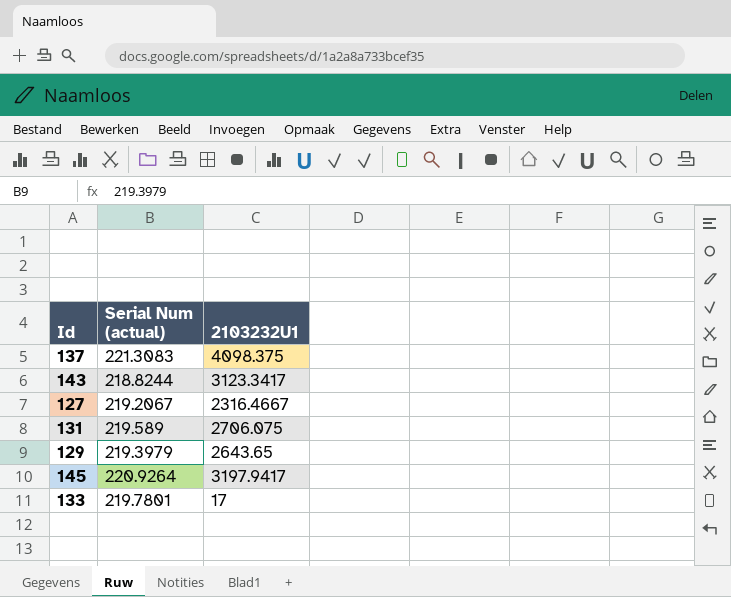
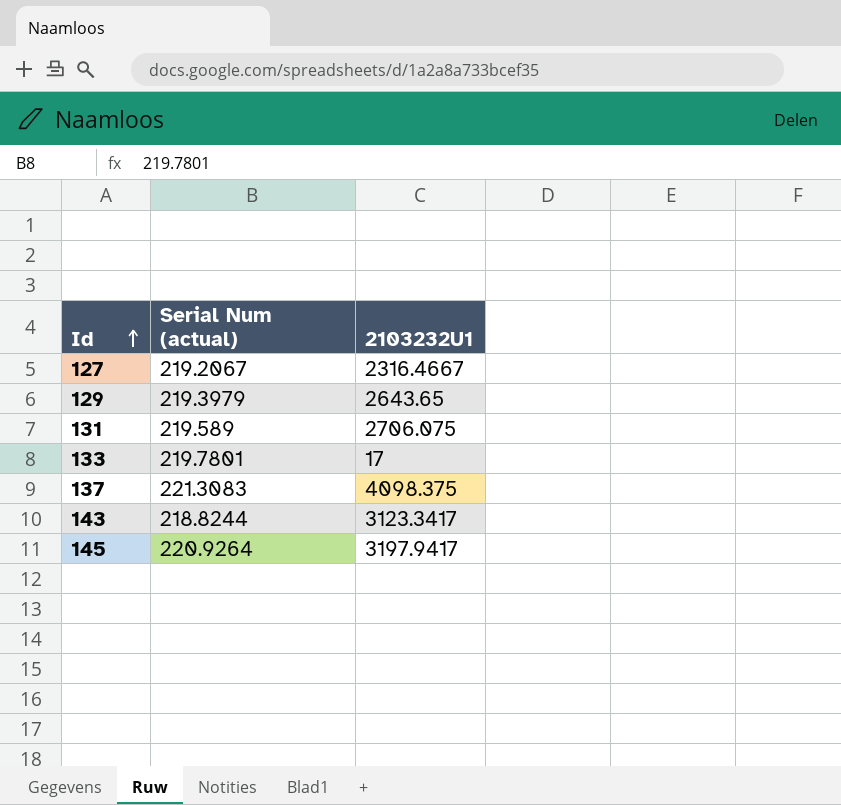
row order: none -> Id ascending

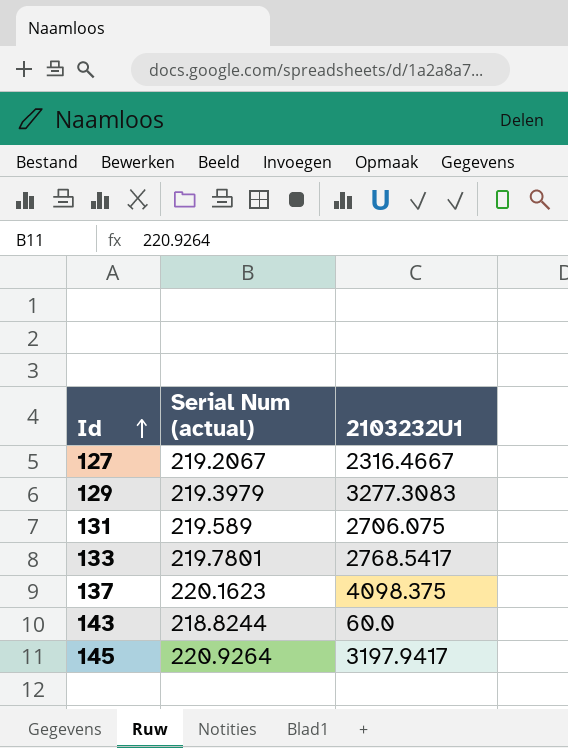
129 | 2103232U1: 2643.65 -> 3277.3083
133 | 2103232U1: 17 -> 2768.5417
137 | Serial Num (actual): 221.3083 -> 220.1623
143 | 2103232U1: 3123.3417 -> 60.0

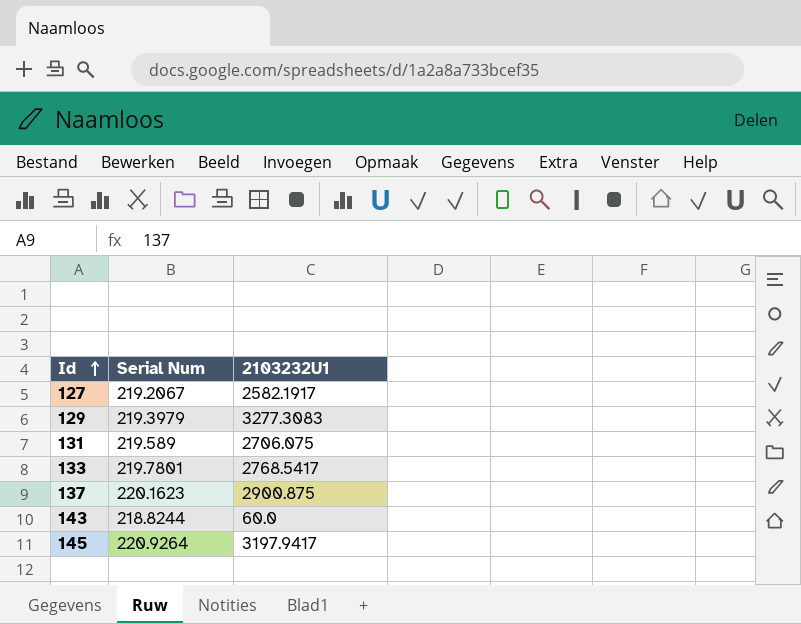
column name: Serial Num (actual) -> Serial Num
127 | 2103232U1: 2316.4667 -> 2582.1917
137 | 2103232U1: 4098.375 -> 2900.875

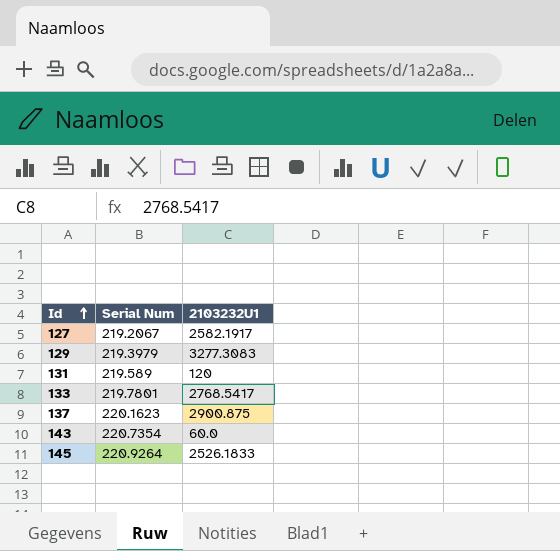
131 | 2103232U1: 2706.075 -> 120
143 | Serial Num: 218.8244 -> 220.7354
145 | 2103232U1: 3197.9417 -> 2526.1833

